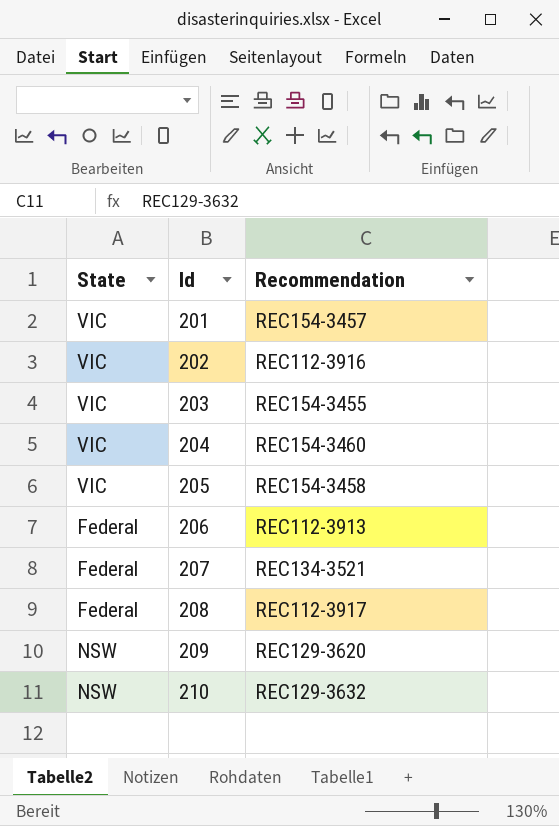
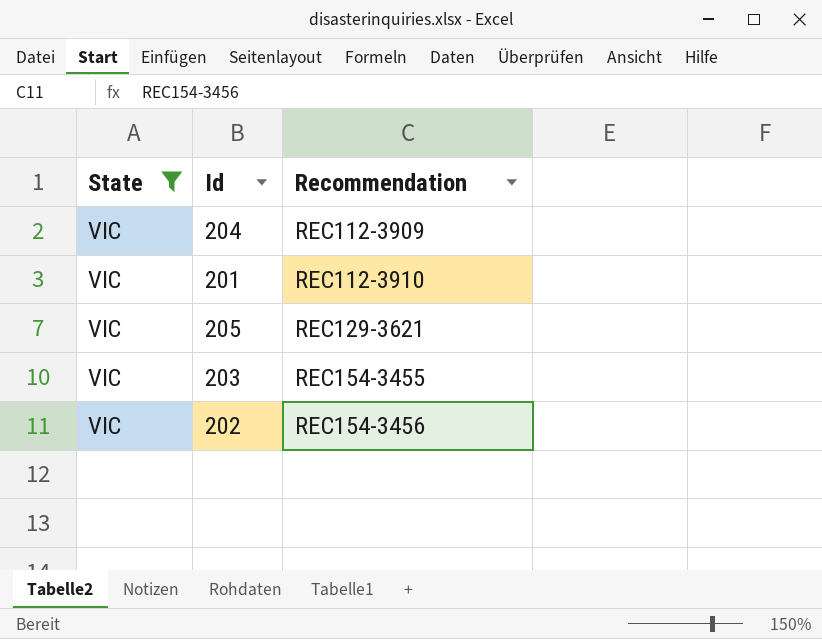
filter: none -> State = VIC
row order: Id ascending -> Recommendation ascending
204 | Recommendation: REC154-3460 -> REC112-3909
201 | Recommendation: REC154-3457 -> REC112-3910
205 | Recommendation: REC154-3458 -> REC129-3621
202 | Recommendation: REC112-3916 -> REC154-3456

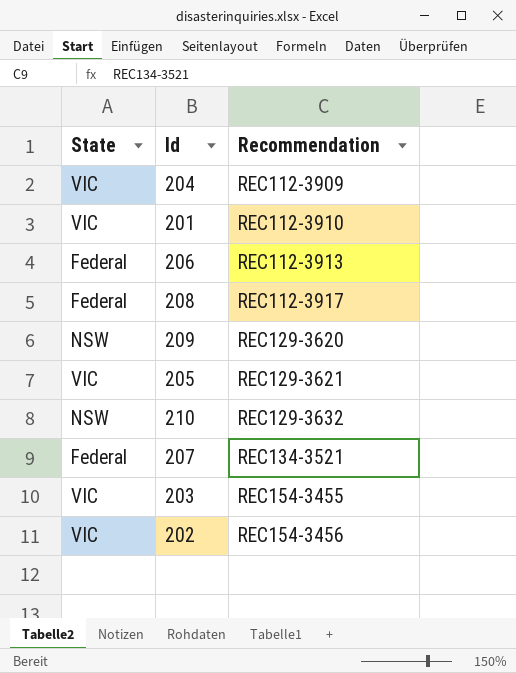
filter: State = VIC -> none

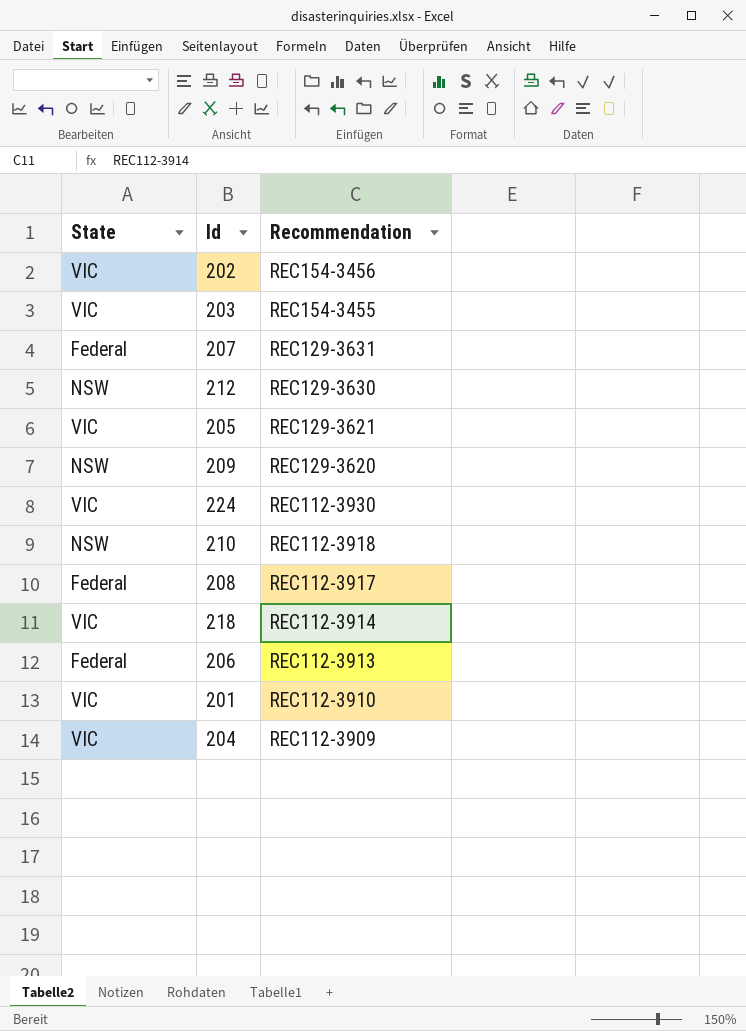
row order: Recommendation ascending -> Recommendation descending
207 | Recommendation: REC134-3521 -> REC129-3631
row 212: none -> NSW | REC129-3630
row 224: none -> VIC | REC112-3930
210 | Recommendation: REC129-3632 -> REC112-3918
row 218: none -> VIC | REC112-3914

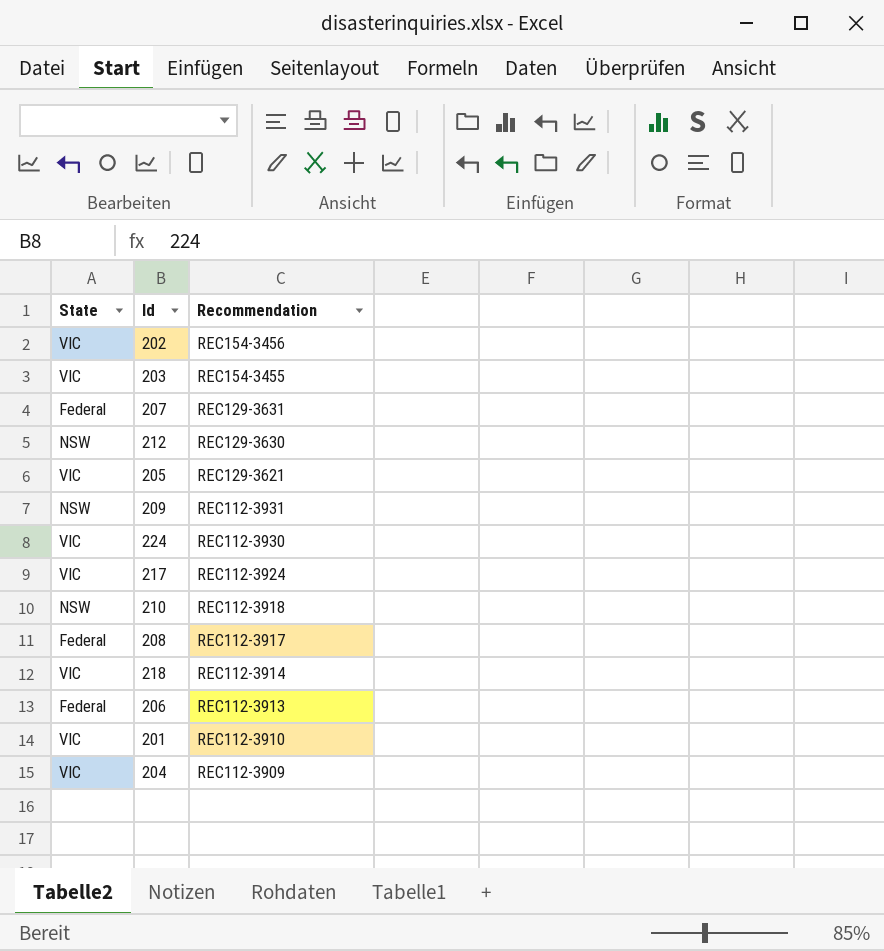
209 | Recommendation: REC129-3620 -> REC112-3931
row 217: none -> VIC | REC112-3924

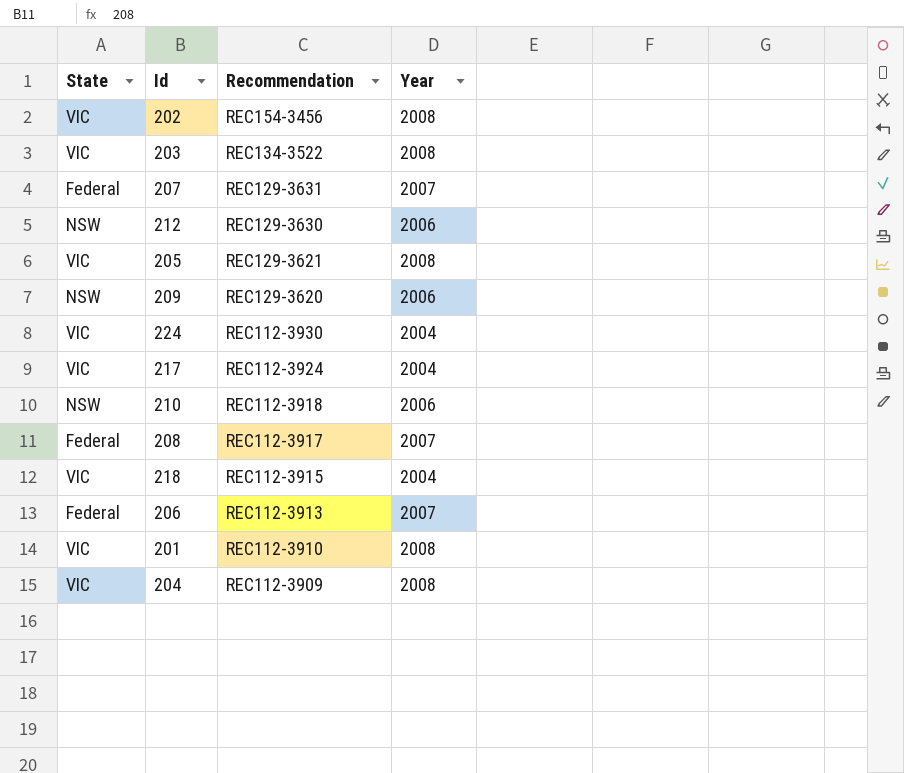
column Year | position: none -> 4
203 | Recommendation: REC154-3455 -> REC134-3522
209 | Recommendation: REC112-3931 -> REC129-3620
218 | Recommendation: REC112-3914 -> REC112-3915

